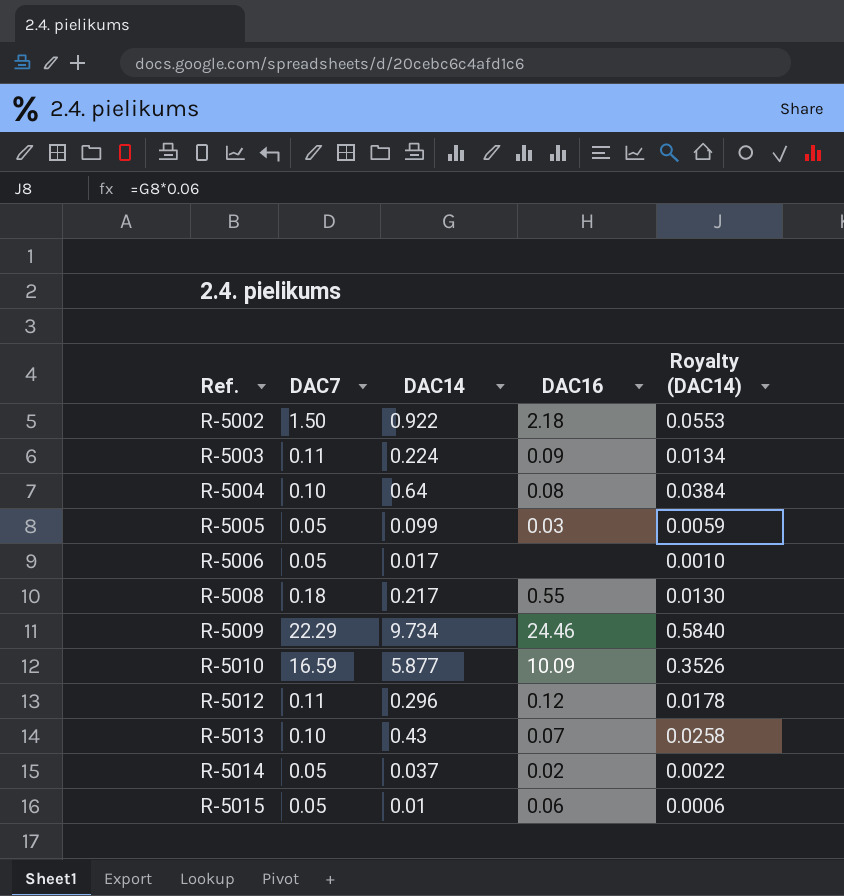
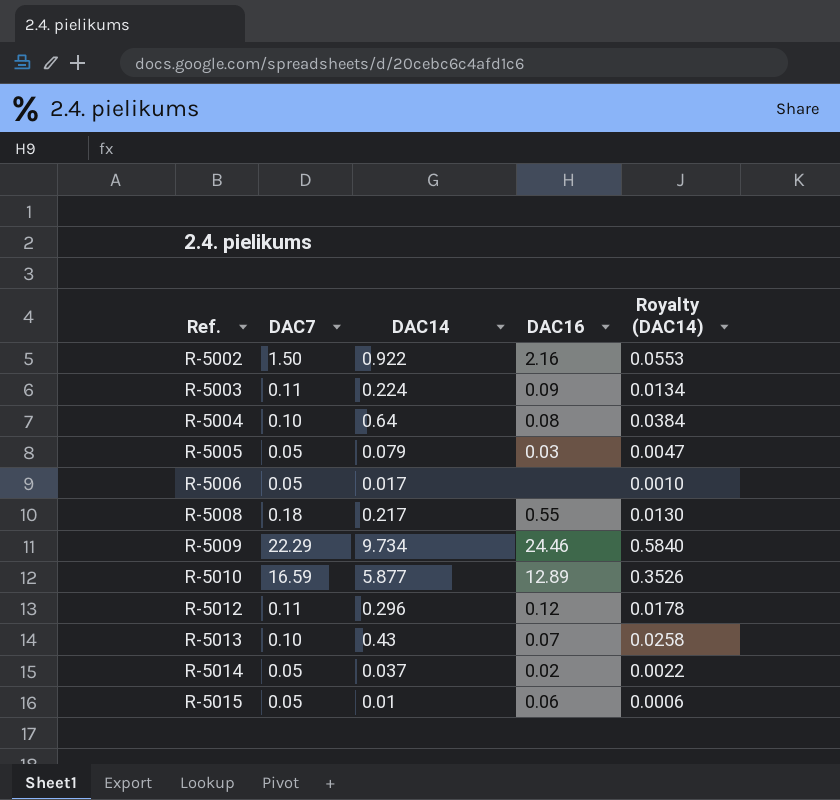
R-5002 | DAC16: 2.18 -> 2.16
R-5005 | DAC14: 0.099 -> 0.079
R-5005 | Royalty (DAC14): 0.0059 -> 0.0047
R-5010 | DAC16: 10.09 -> 12.89

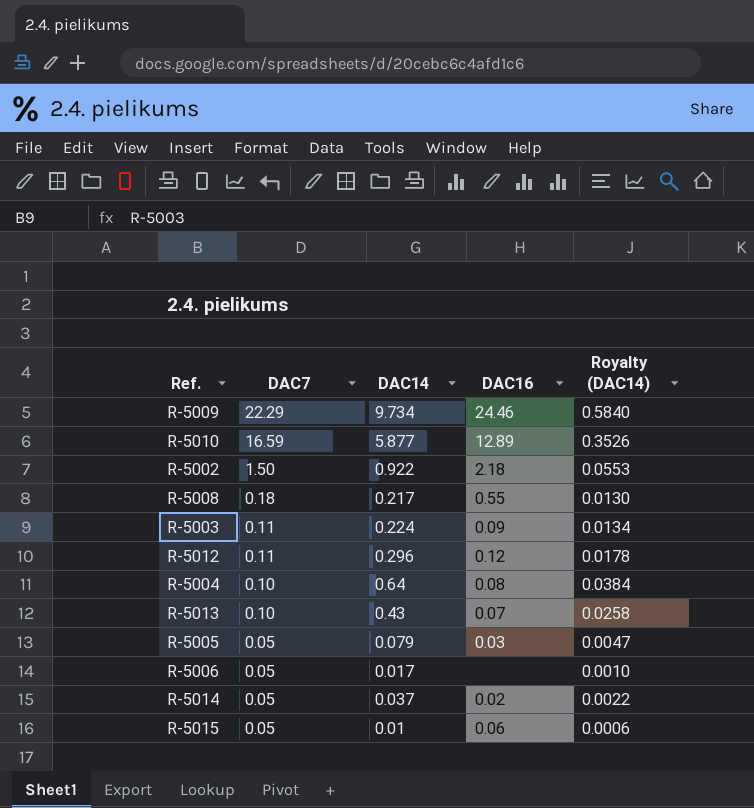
row order: Ref. ascending -> DAC7 descending
R-5002 | DAC16: 2.16 -> 2.18

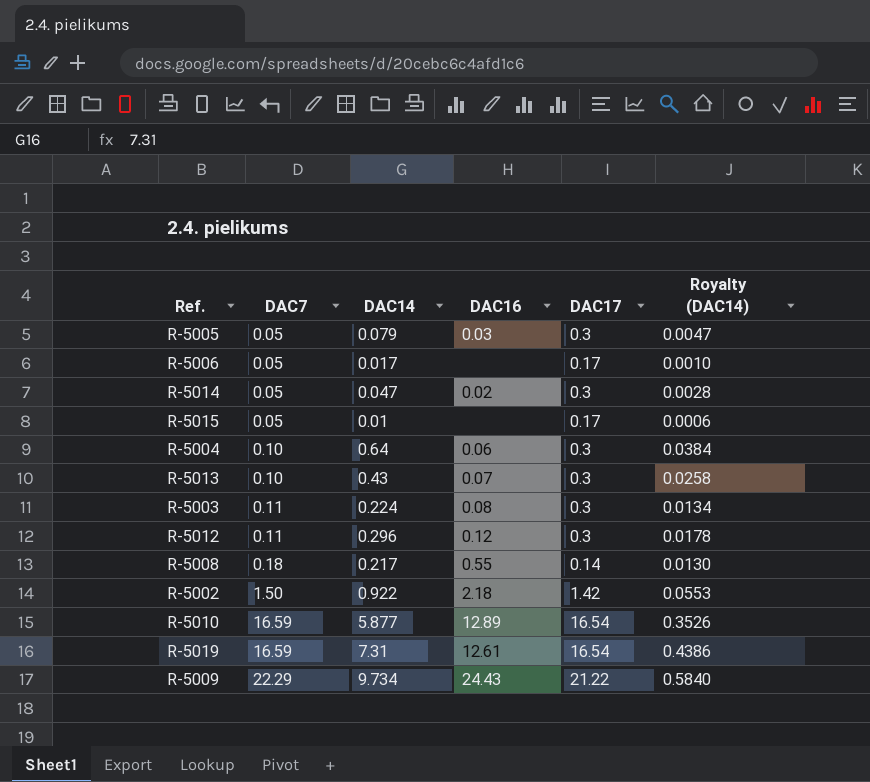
row order: DAC7 descending -> DAC7 ascending
column DAC17 | position: none -> 5
R-5014 | DAC14: 0.037 -> 0.047
R-5014 | Royalty (DAC14): 0.0022 -> 0.0028
R-5015 | DAC16: 0.06 -> none
R-5004 | DAC16: 0.08 -> 0.06
R-5003 | DAC16: 0.09 -> 0.08
row R-5019: none -> 16.59 | 7.31 | 12.61 | 16.54 | 0.4386
R-5009 | DAC16: 24.46 -> 24.43

